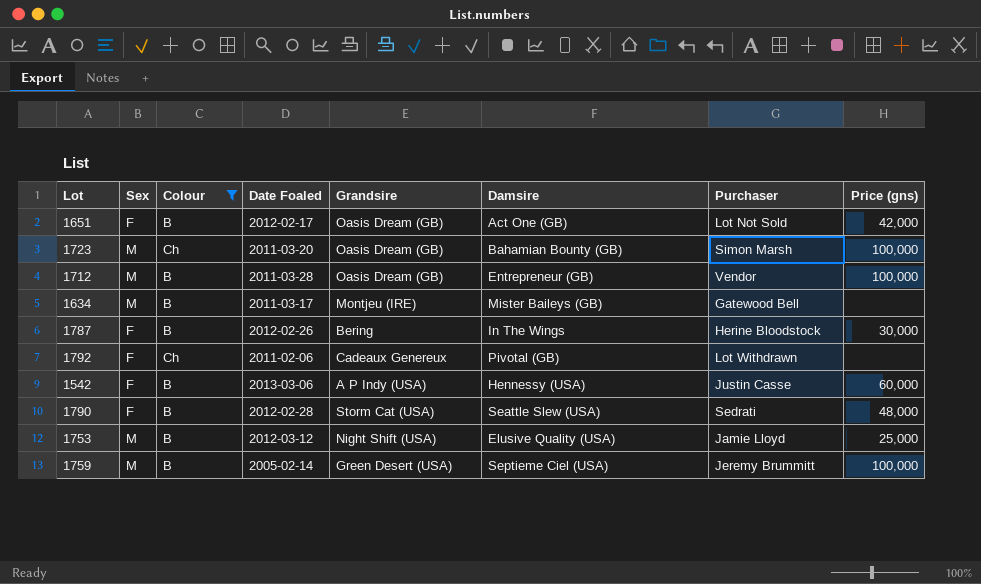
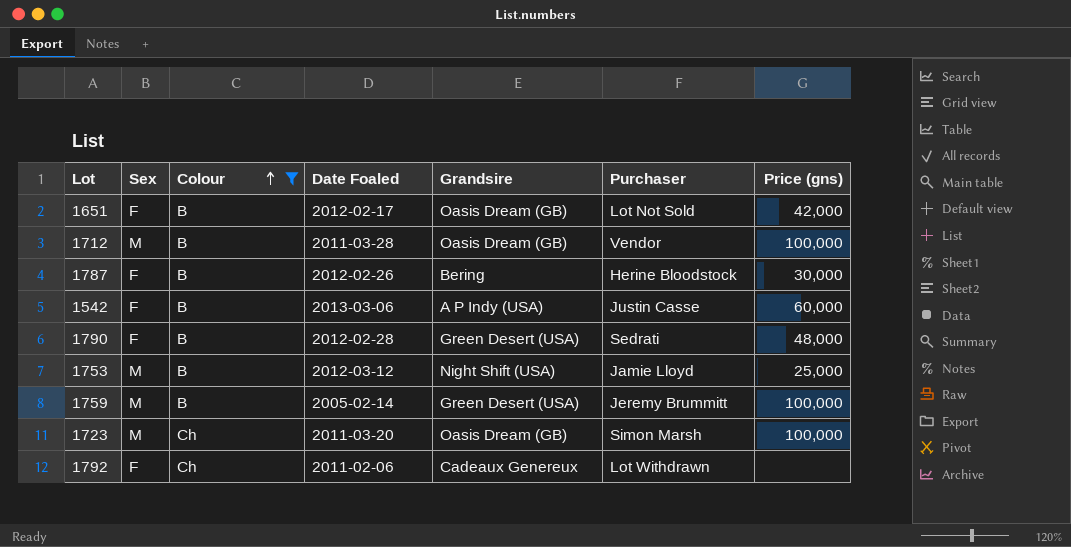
row order: none -> Colour ascending
column Damsire | position: 6 -> none
row 1634: M | B | 2011-03-17 | Montjeu (IRE) | Mister Baileys (GB) | Gatewood Bell | none -> none
1790 | Grandsire: Storm Cat (USA) -> Green Desert (USA)

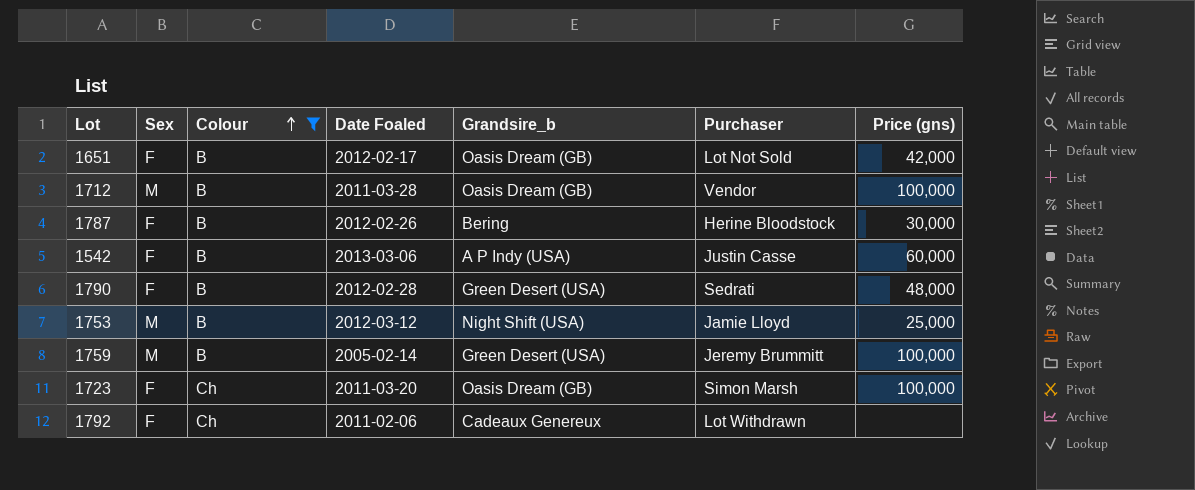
column name: Grandsire -> Grandsire_b
1723 | Sex: M -> F

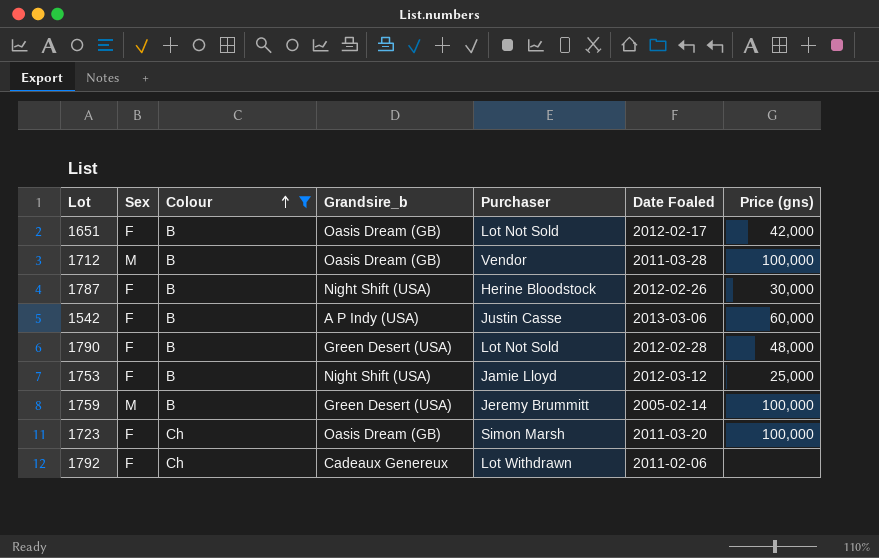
column Date Foaled | position: 4 -> 6
1787 | Grandsire_b: Bering -> Night Shift (USA)
1790 | Purchaser: Sedrati -> Lot Not Sold
1753 | Sex: M -> F

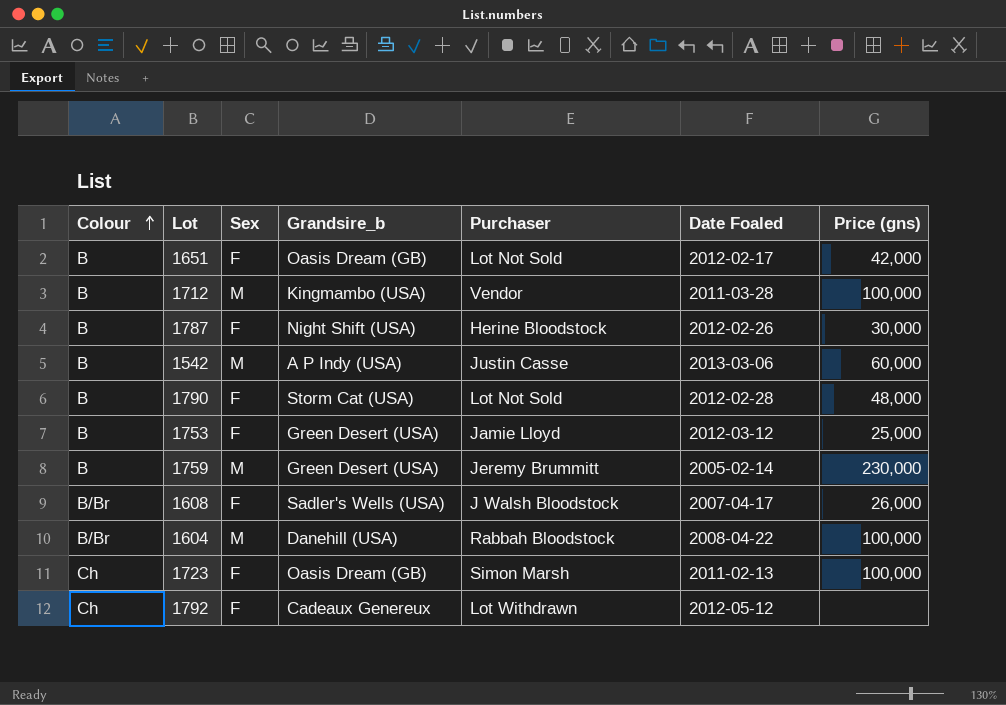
filter: Colour != B/Br -> none
column Colour | position: 3 -> 1
1712 | Grandsire_b: Oasis Dream (GB) -> Kingmambo (USA)
1542 | Sex: F -> M
1790 | Grandsire_b: Green Desert (USA) -> Storm Cat (USA)
1753 | Grandsire_b: Night Shift (USA) -> Green Desert (USA)
1759 | Price (gns): 100,000 -> 230,000
1723 | Date Foaled: 2011-03-20 -> 2011-02-13
1792 | Date Foaled: 2011-02-06 -> 2012-05-12

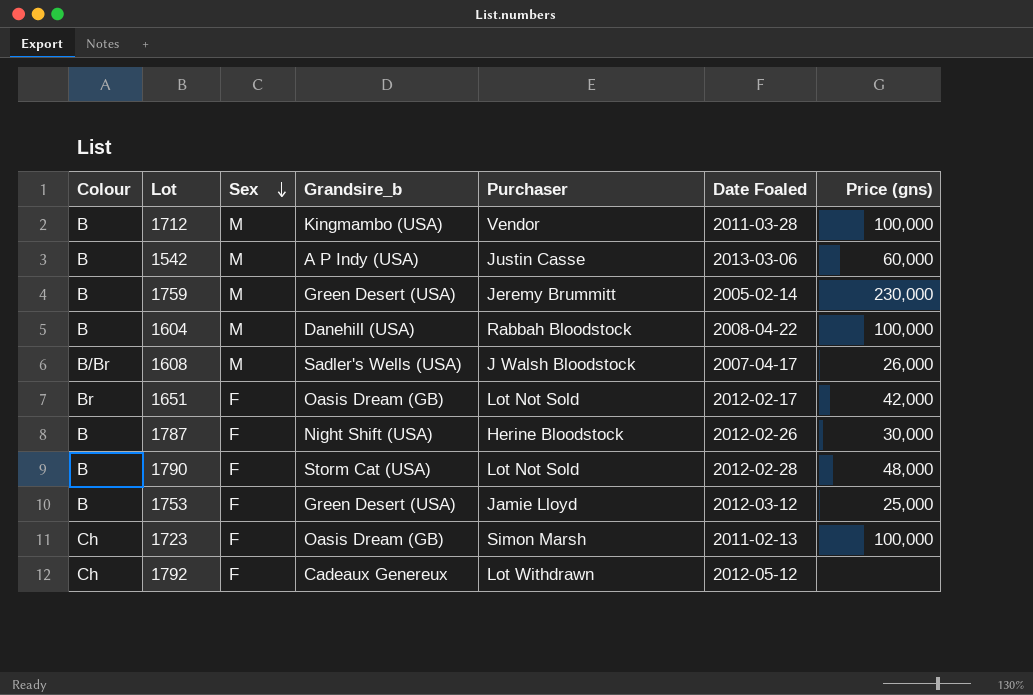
row order: Colour ascending -> Sex descending
1604 | Colour: B/Br -> B
1608 | Sex: F -> M
1651 | Colour: B -> Br

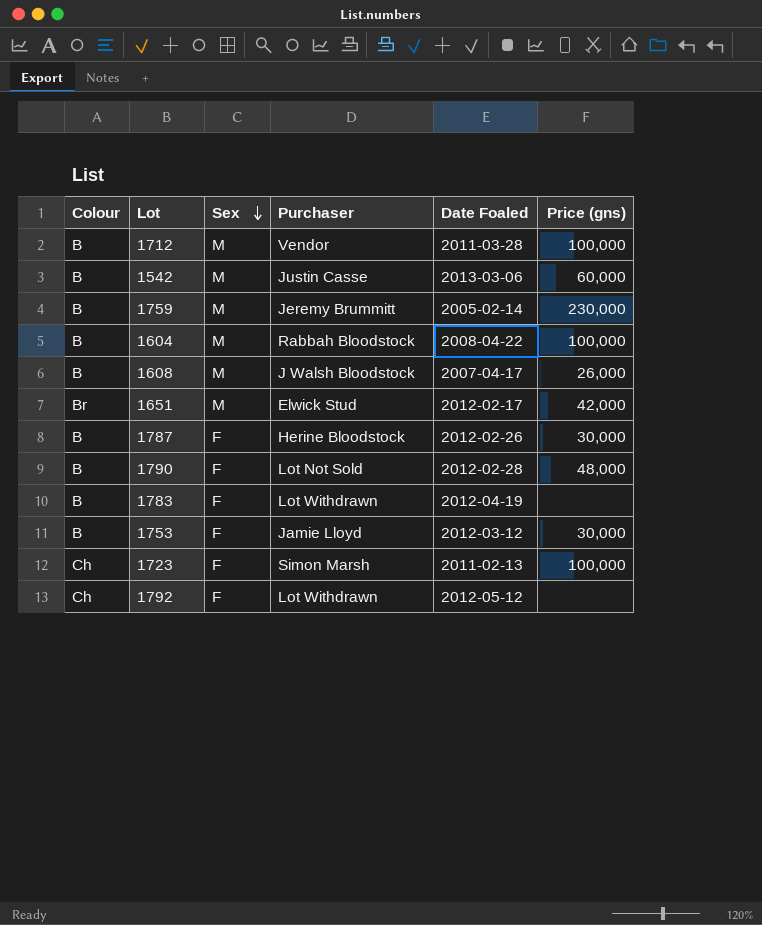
column Grandsire_b | position: 4 -> none
1608 | Colour: B/Br -> B
1651 | Sex: F -> M
1651 | Purchaser: Lot Not Sold -> Elwick Stud
row 1783: none -> B | F | Lot Withdrawn | 2012-04-19 | none
1753 | Price (gns): 25,000 -> 30,000

